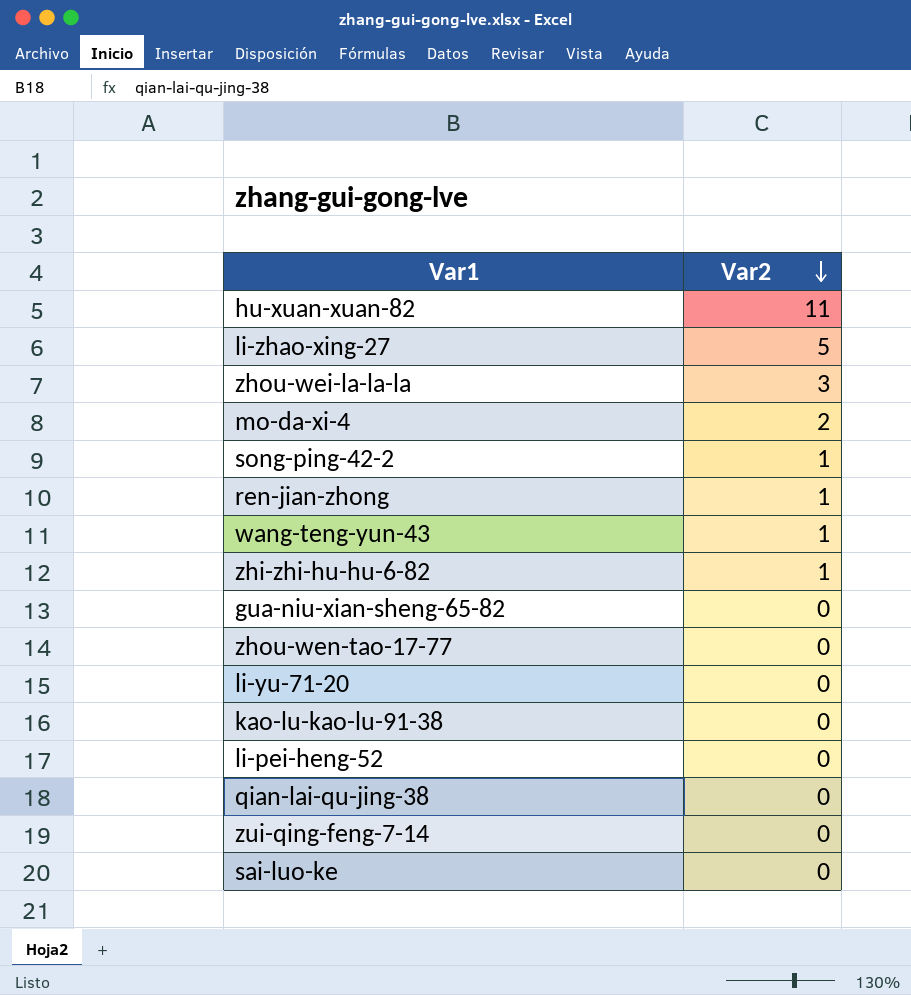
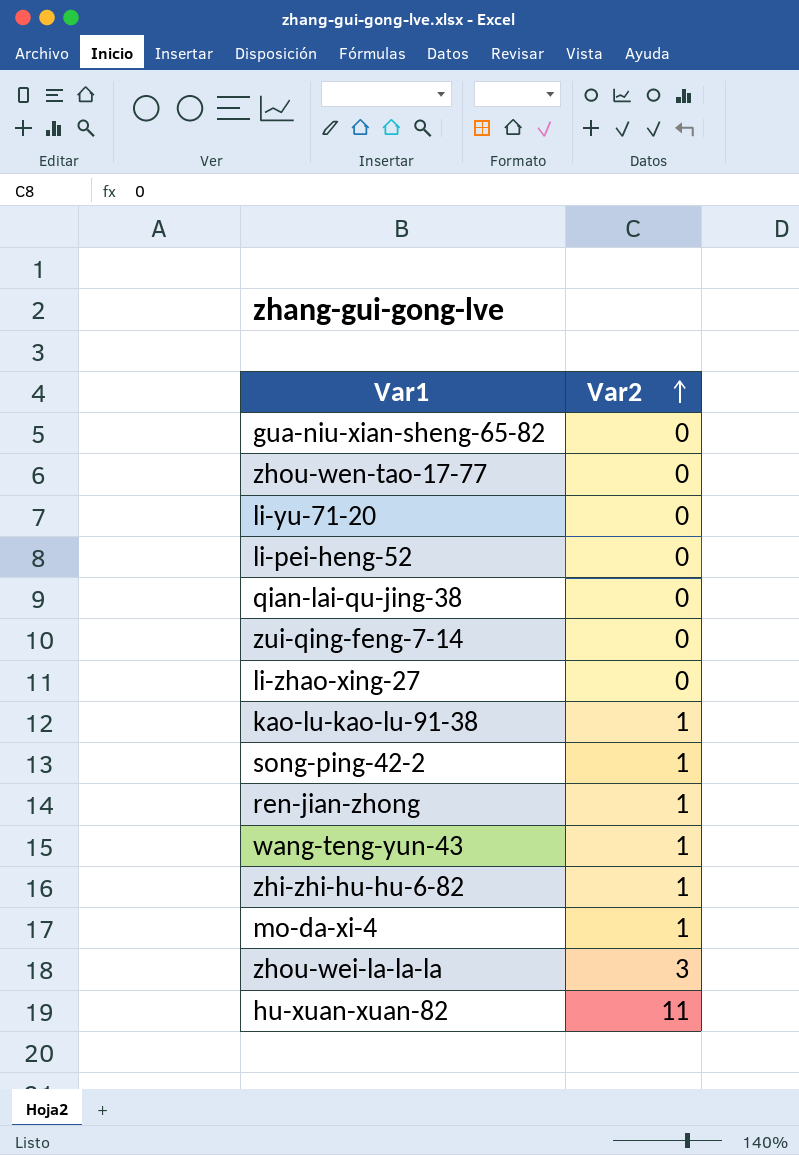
row order: Var2 descending -> Var2 ascending
row sai-luo-ke: 0 -> none
li-zhao-xing-27 | Var2: 5 -> 0
kao-lu-kao-lu-91-38 | Var2: 0 -> 1
mo-da-xi-4 | Var2: 2 -> 1

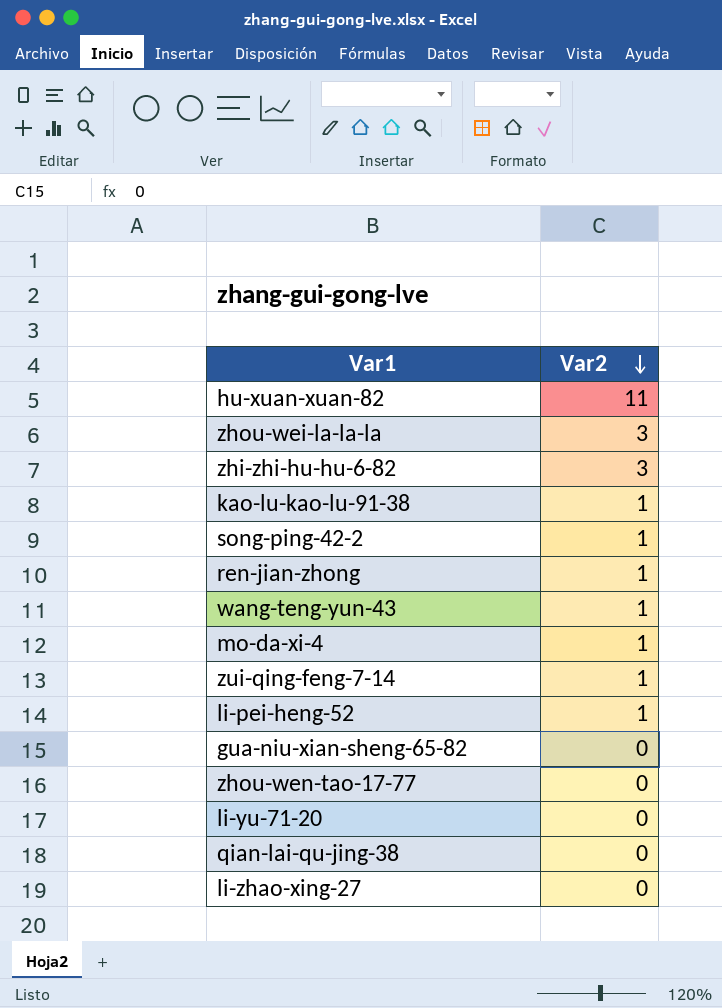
row order: Var2 ascending -> Var2 descending
zhi-zhi-hu-hu-6-82 | Var2: 1 -> 3
zui-qing-feng-7-14 | Var2: 0 -> 1
li-pei-heng-52 | Var2: 0 -> 1

